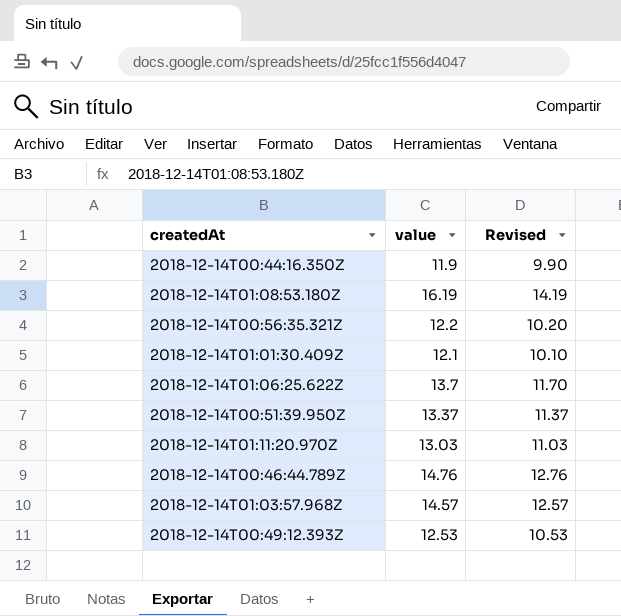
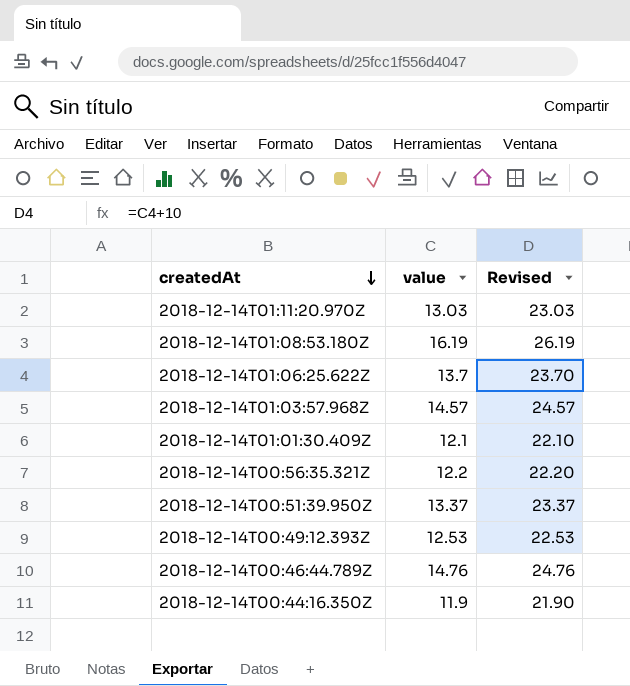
row order: none -> createdAt descending
column Revised | formula: [value] - 2 -> [value] + 10

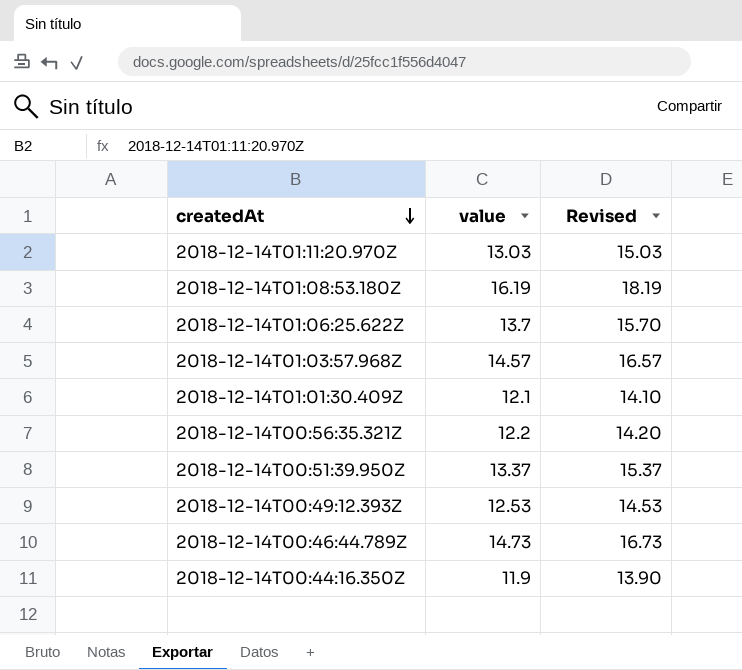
column Revised | formula: [value] + 10 -> [value] + 2
2018-12-14T00:46:44.789Z | value: 14.76 -> 14.73

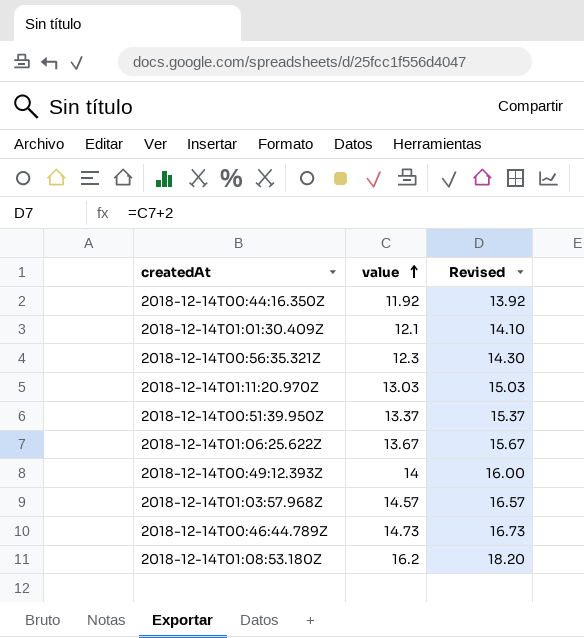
row order: createdAt descending -> value ascending
2018-12-14T00:44:16.350Z | value: 11.9 -> 11.92
2018-12-14T00:44:16.350Z | Revised: 13.90 -> 13.92
2018-12-14T00:56:35.321Z | value: 12.2 -> 12.3
2018-12-14T00:56:35.321Z | Revised: 14.20 -> 14.30
2018-12-14T01:06:25.622Z | value: 13.7 -> 13.67
2018-12-14T01:06:25.622Z | Revised: 15.70 -> 15.67
2018-12-14T00:49:12.393Z | value: 12.53 -> 14
2018-12-14T00:49:12.393Z | Revised: 14.53 -> 16.00
2018-12-14T01:08:53.180Z | value: 16.19 -> 16.2
2018-12-14T01:08:53.180Z | Revised: 18.19 -> 18.20

